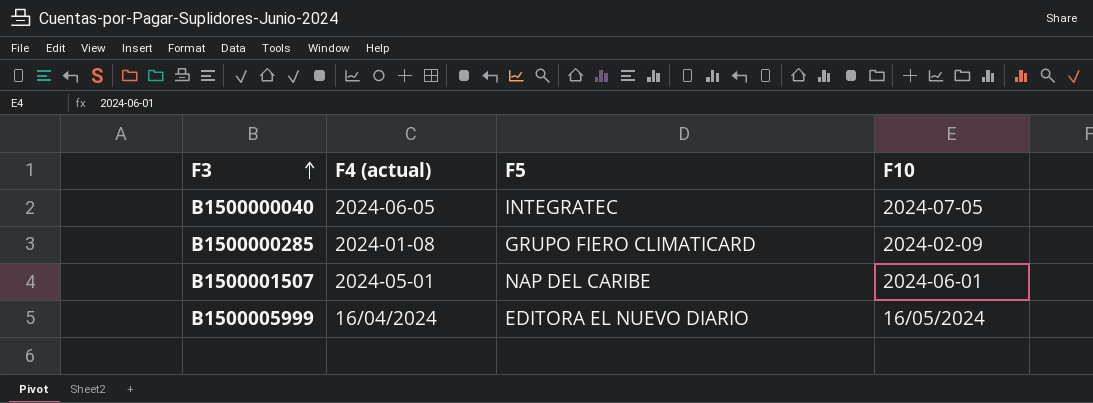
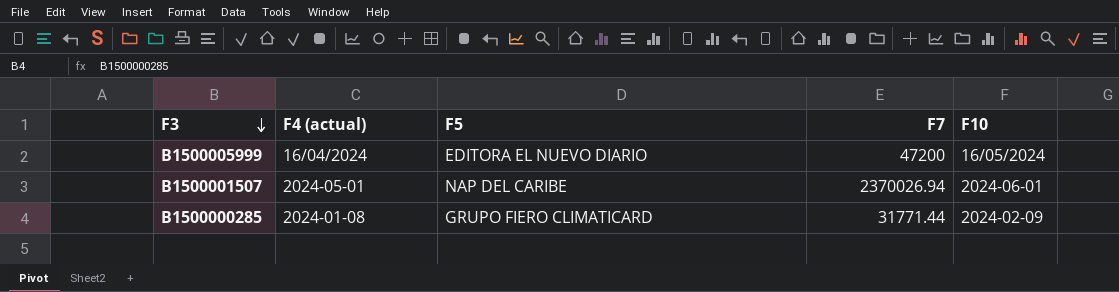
row order: F3 ascending -> F3 descending
column F7 | position: none -> 4
row B1500000040: 2024-06-05 | INTEGRATEC | 2024-07-05 -> none

